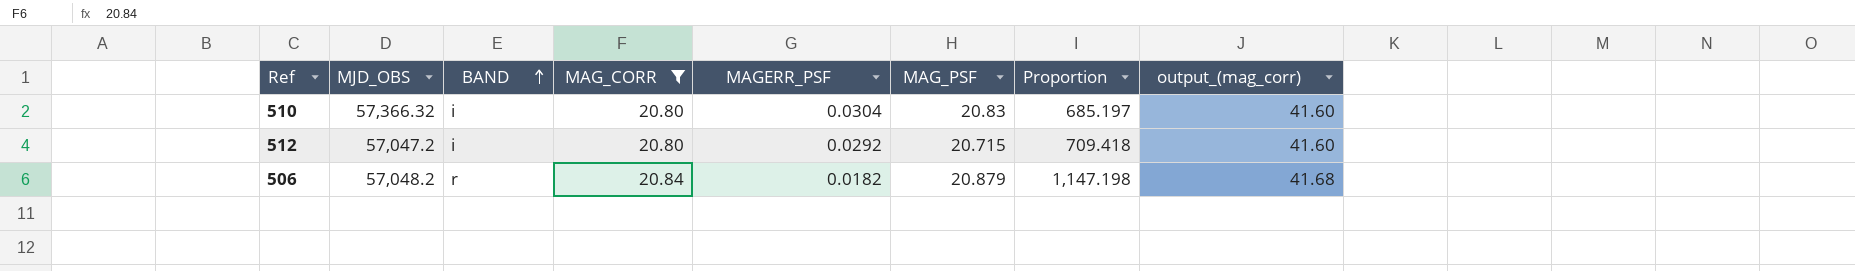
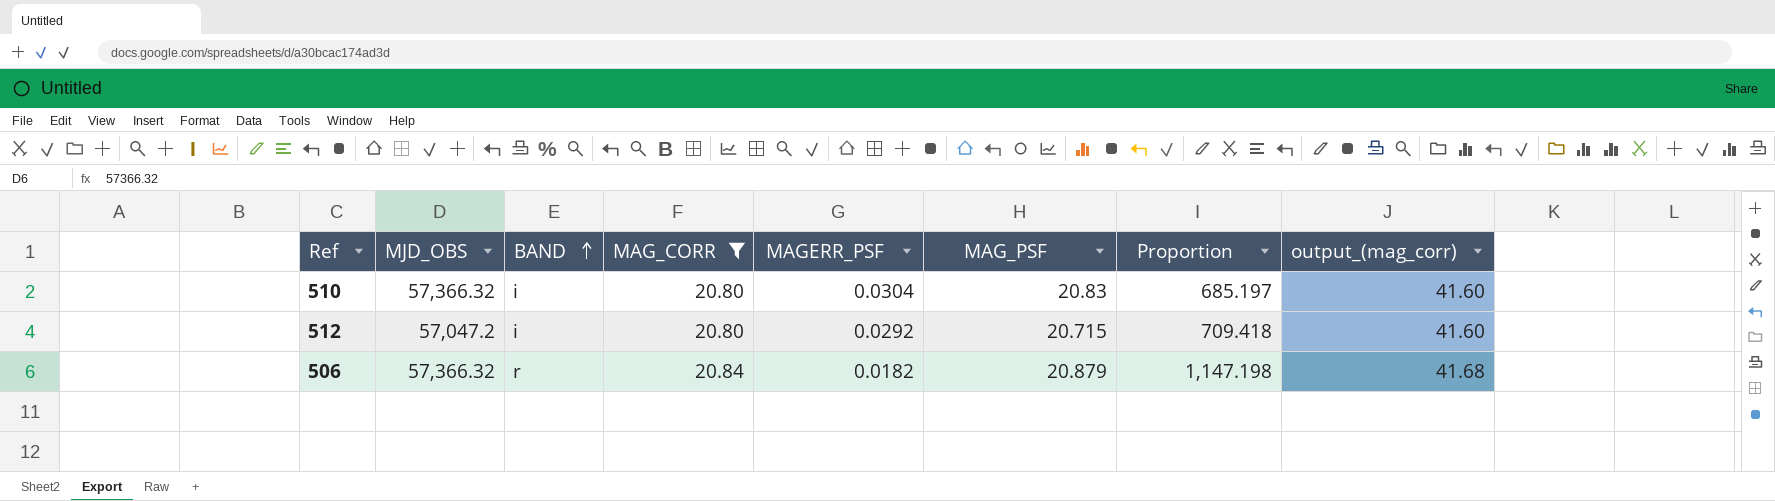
506 | MJD_OBS: 57,048.2 -> 57,366.32

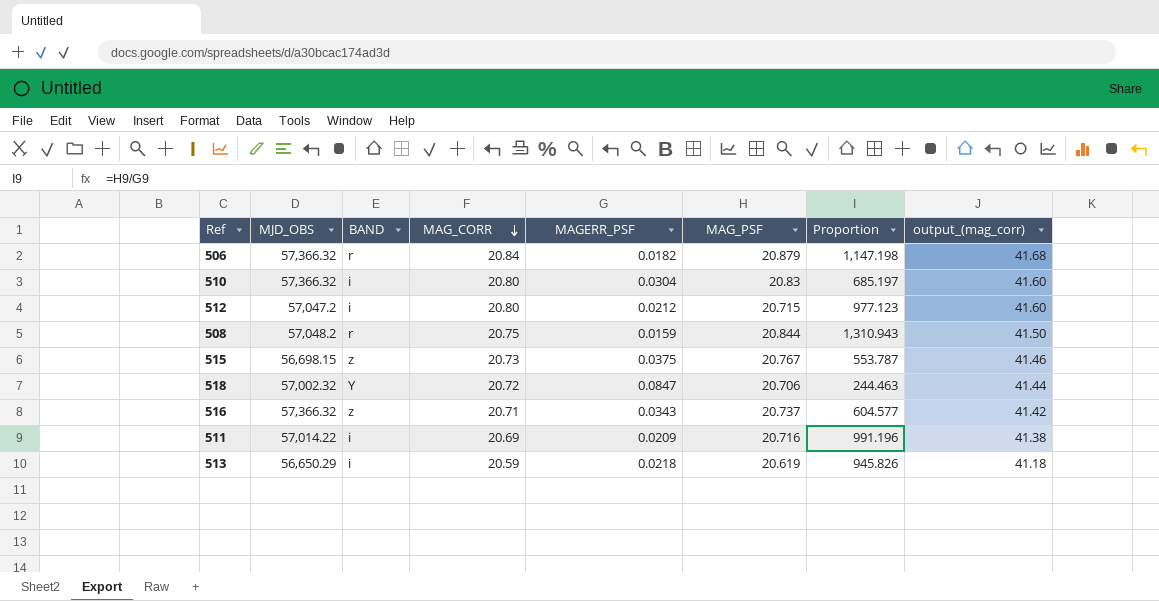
filter: MAG_CORR >= 20.80 -> none
row order: BAND ascending -> MAG_CORR descending
512 | MAGERR_PSF: 0.0292 -> 0.0212
512 | Proportion: 709.418 -> 977.123

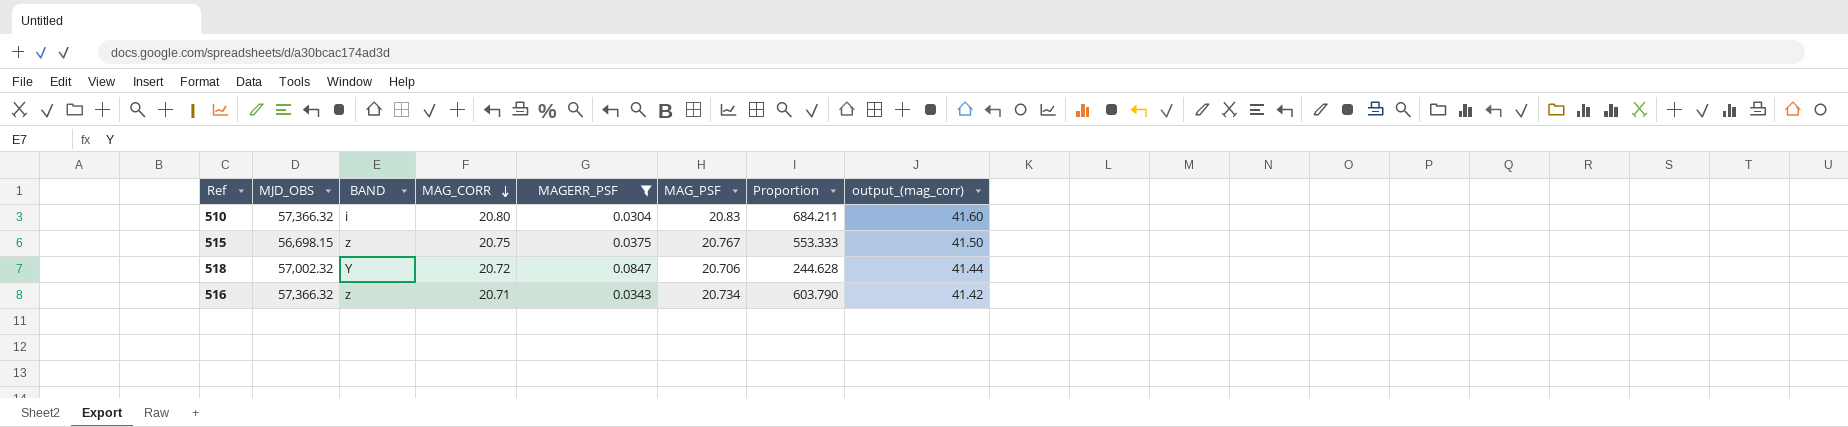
filter: none -> MAGERR_PSF >= 0.0304
column Proportion | formula: [MAG_PSF] / [MAGERR_PSF] -> [MAG_CORR] / [MAGERR_PSF]
515 | MAG_CORR: 20.73 -> 20.75
515 | output_(mag_corr): 41.46 -> 41.50
516 | MAG_PSF: 20.737 -> 20.734

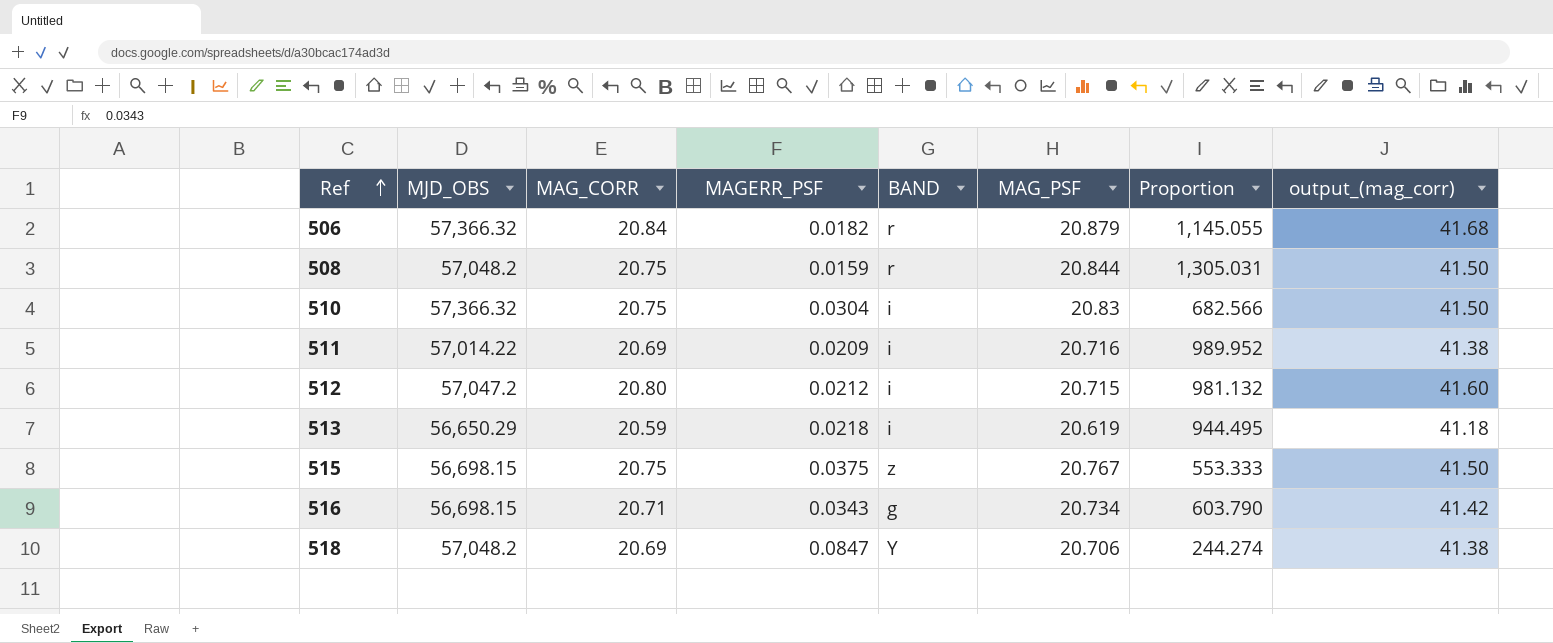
filter: MAGERR_PSF >= 0.0304 -> none
row order: MAG_CORR descending -> Ref ascending
column BAND | position: 3 -> 5
510 | MAG_CORR: 20.80 -> 20.75
510 | Proportion: 684.211 -> 682.566
510 | output_(mag_corr): 41.60 -> 41.50
516 | MJD_OBS: 57,366.32 -> 56,698.15
516 | BAND: z -> g
518 | MJD_OBS: 57,002.32 -> 57,048.2
518 | MAG_CORR: 20.72 -> 20.69
518 | Proportion: 244.628 -> 244.274
518 | output_(mag_corr): 41.44 -> 41.38

